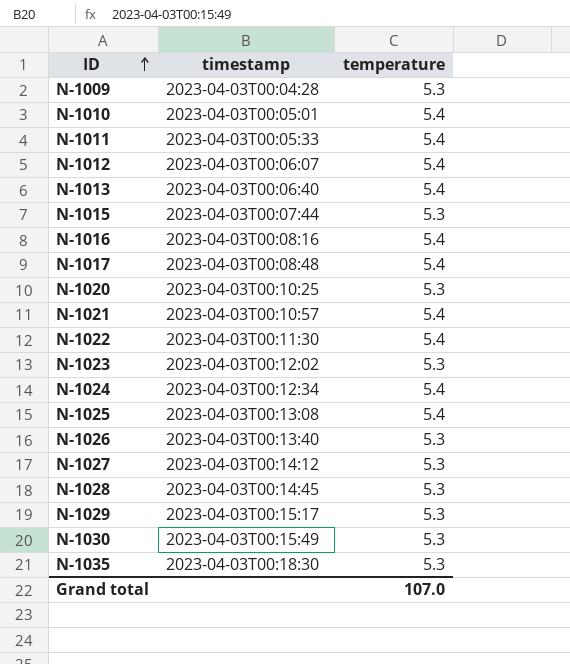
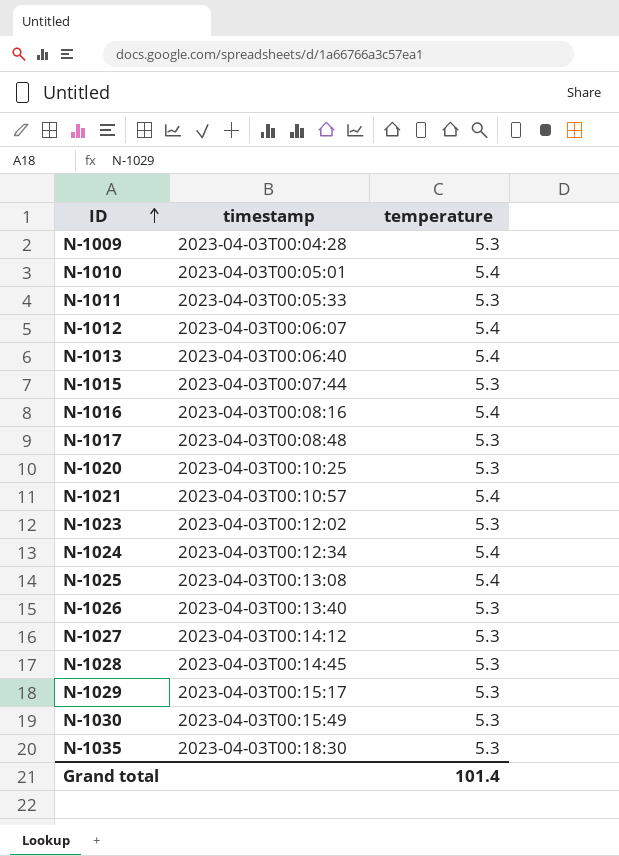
row N-1022: 2023-04-03T00:11:30 | 5.4 -> none
N-1011 | temperature: 5.4 -> 5.3
N-1017 | temperature: 5.4 -> 5.3
Grand total | temperature: 107.0 -> 101.4

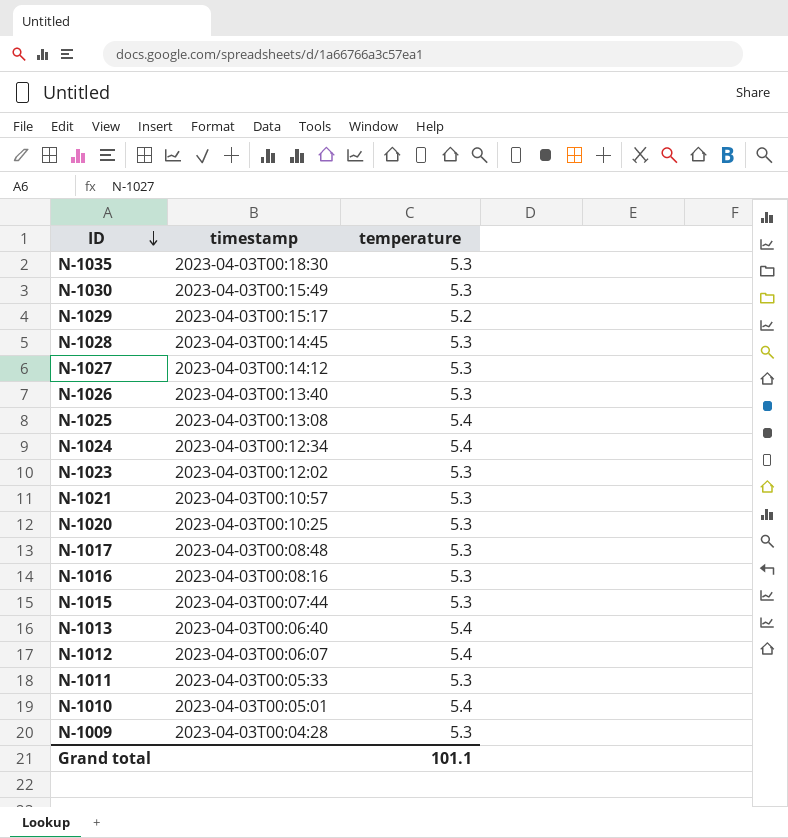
row order: ID ascending -> ID descending
N-1029 | temperature: 5.3 -> 5.2
N-1021 | temperature: 5.4 -> 5.3
N-1016 | temperature: 5.4 -> 5.3
Grand total | temperature: 101.4 -> 101.1

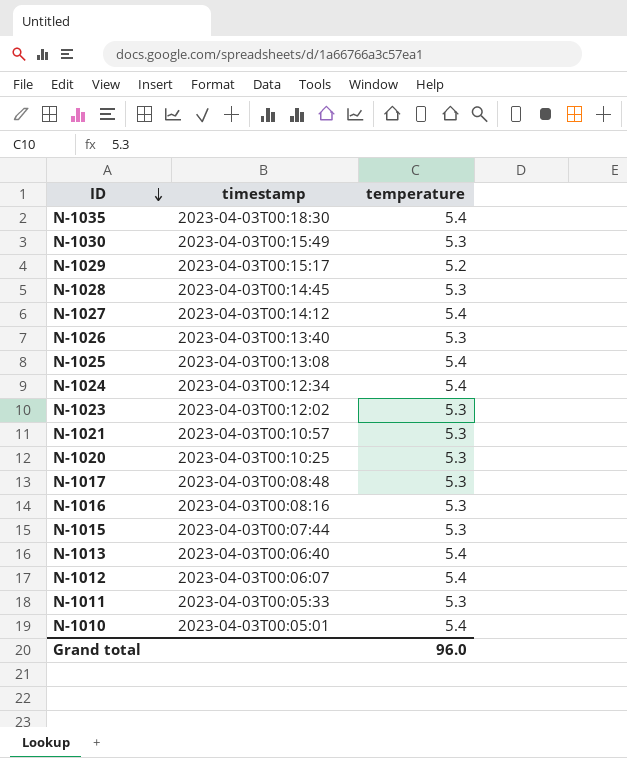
row N-1009: 2023-04-03T00:04:28 | 5.3 -> none
N-1035 | temperature: 5.3 -> 5.4
N-1027 | temperature: 5.3 -> 5.4
Grand total | temperature: 101.1 -> 96.0

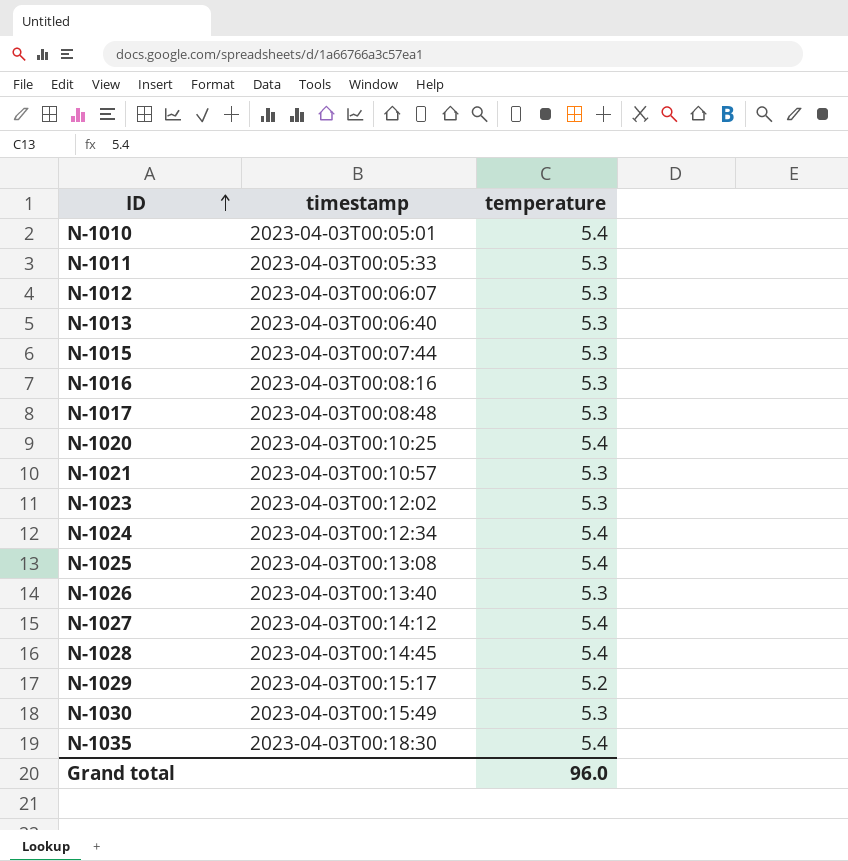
row order: ID descending -> ID ascending
N-1012 | temperature: 5.4 -> 5.3
N-1013 | temperature: 5.4 -> 5.3
N-1020 | temperature: 5.3 -> 5.4
N-1028 | temperature: 5.3 -> 5.4

